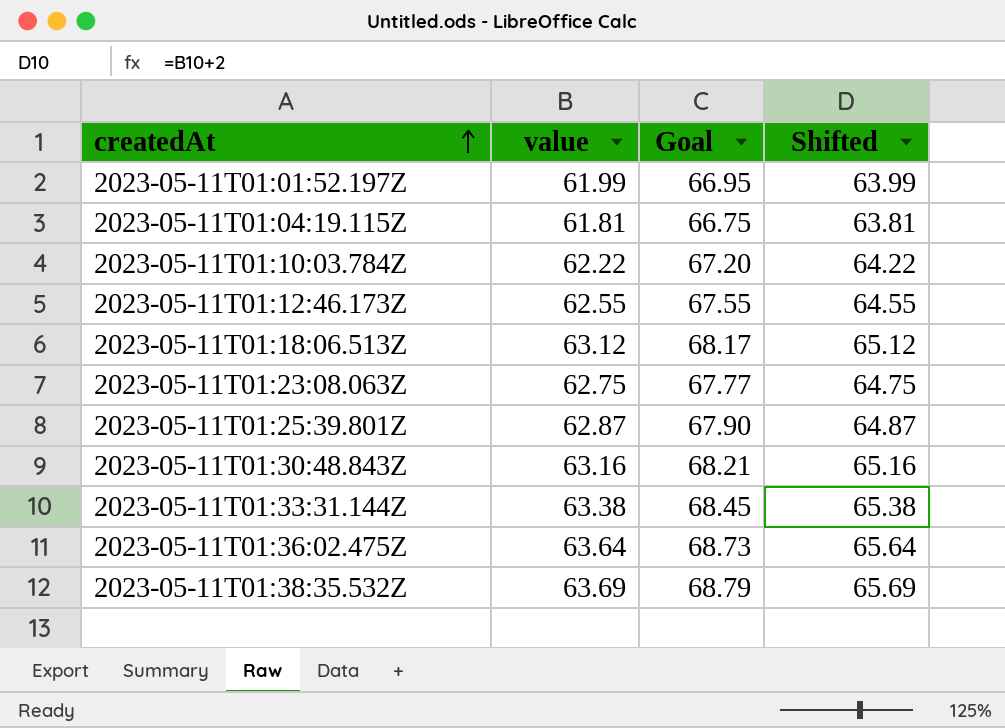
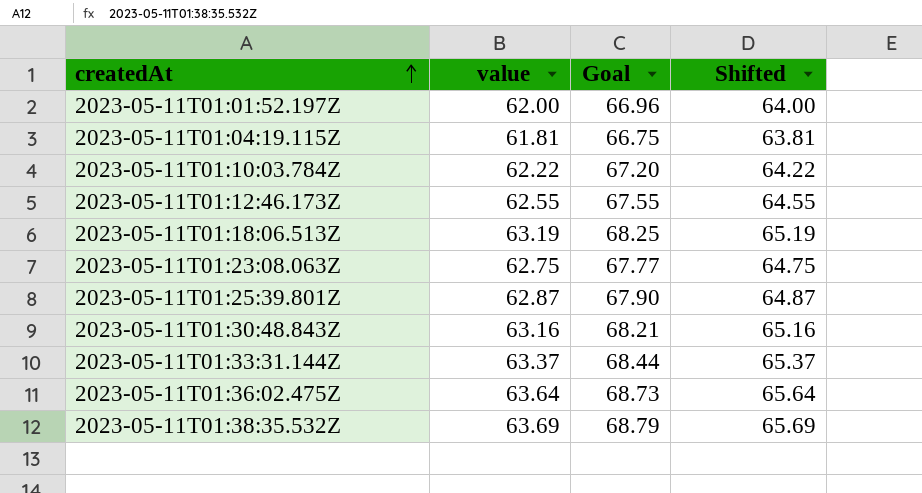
2023-05-11T01:01:52.197Z | value: 61.99 -> 62.00
2023-05-11T01:01:52.197Z | Goal: 66.95 -> 66.96
2023-05-11T01:01:52.197Z | Shifted: 63.99 -> 64.00
2023-05-11T01:18:06.513Z | value: 63.12 -> 63.19
2023-05-11T01:18:06.513Z | Goal: 68.17 -> 68.25
2023-05-11T01:18:06.513Z | Shifted: 65.12 -> 65.19
2023-05-11T01:33:31.144Z | value: 63.38 -> 63.37
2023-05-11T01:33:31.144Z | Goal: 68.45 -> 68.44
2023-05-11T01:33:31.144Z | Shifted: 65.38 -> 65.37

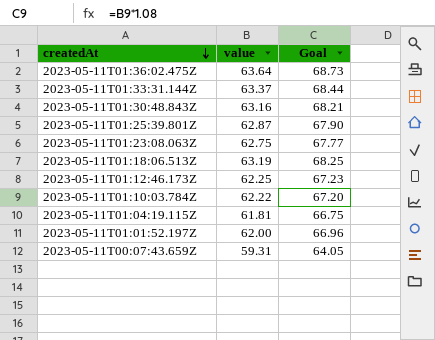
row order: createdAt ascending -> createdAt descending
column Shifted | formula: [value] + 2 -> none
row 2023-05-11T01:38:35.532Z: 63.69 | 68.79 | 65.69 -> none
2023-05-11T01:12:46.173Z | value: 62.55 -> 62.25
2023-05-11T01:12:46.173Z | Goal: 67.55 -> 67.23
row 2023-05-11T00:07:43.659Z: none -> 59.31 | 64.05

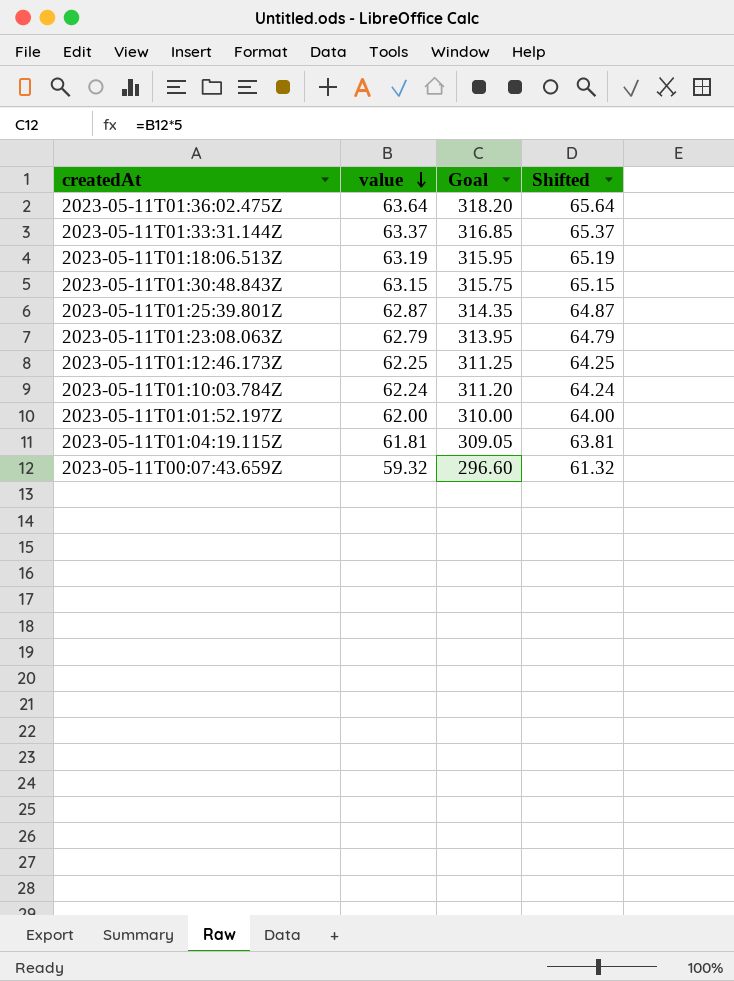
row order: createdAt descending -> value descending
column Goal | formula: [value] * 1.08 -> [value] * 5
column Shifted | formula: none -> [value] + 2
2023-05-11T01:30:48.843Z | value: 63.16 -> 63.15
2023-05-11T01:23:08.063Z | value: 62.75 -> 62.79
2023-05-11T01:10:03.784Z | value: 62.22 -> 62.24
2023-05-11T00:07:43.659Z | value: 59.31 -> 59.32

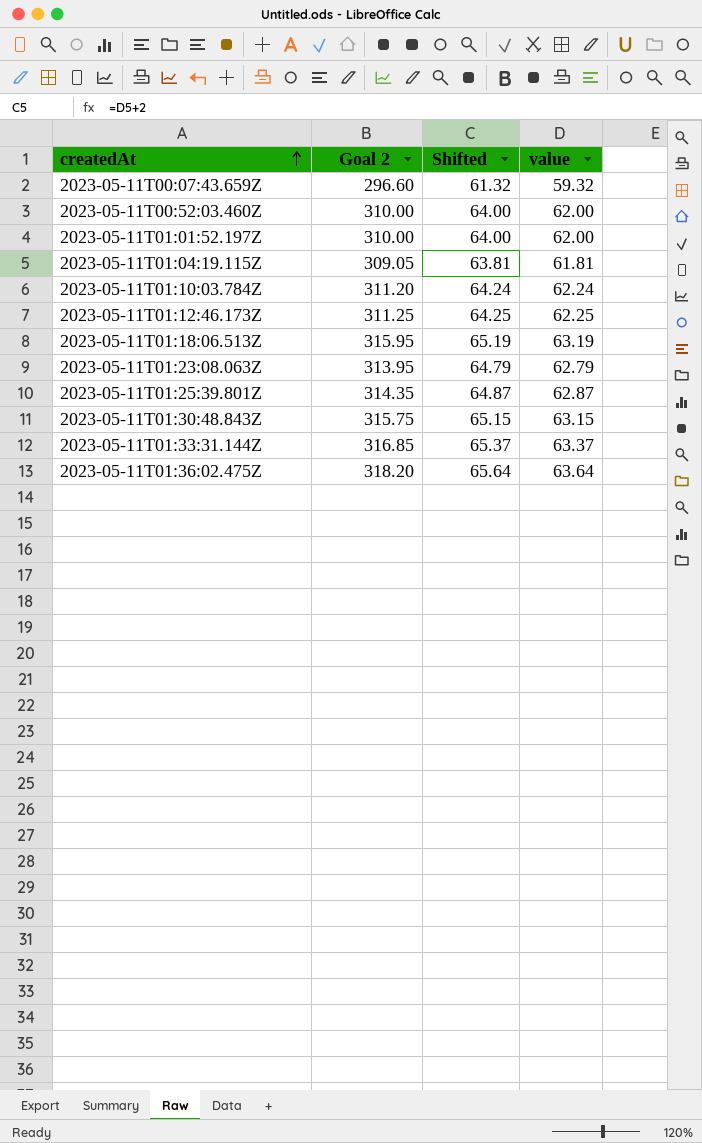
row order: value descending -> createdAt ascending
column name: Goal -> Goal 2
column value | position: 2 -> 4
row 2023-05-11T00:52:03.460Z: none -> 310.00 | 64.00 | 62.00

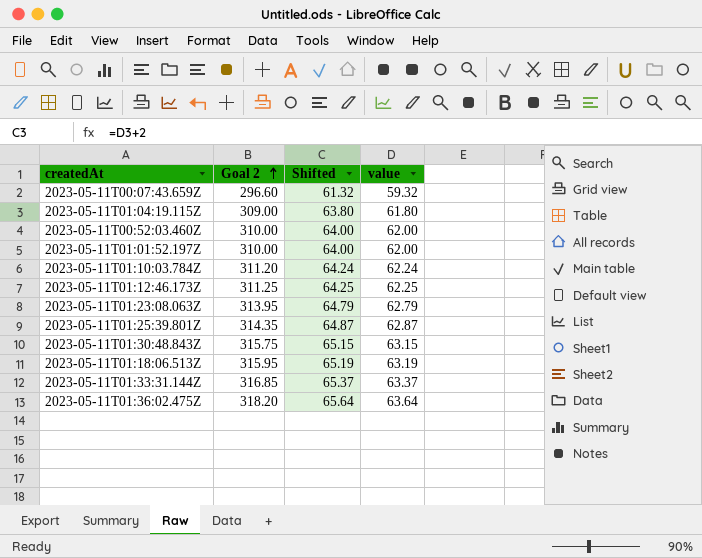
row order: createdAt ascending -> Goal 2 ascending
2023-05-11T01:04:19.115Z | Goal 2: 309.05 -> 309.00
2023-05-11T01:04:19.115Z | Shifted: 63.81 -> 63.80
2023-05-11T01:04:19.115Z | value: 61.81 -> 61.80

